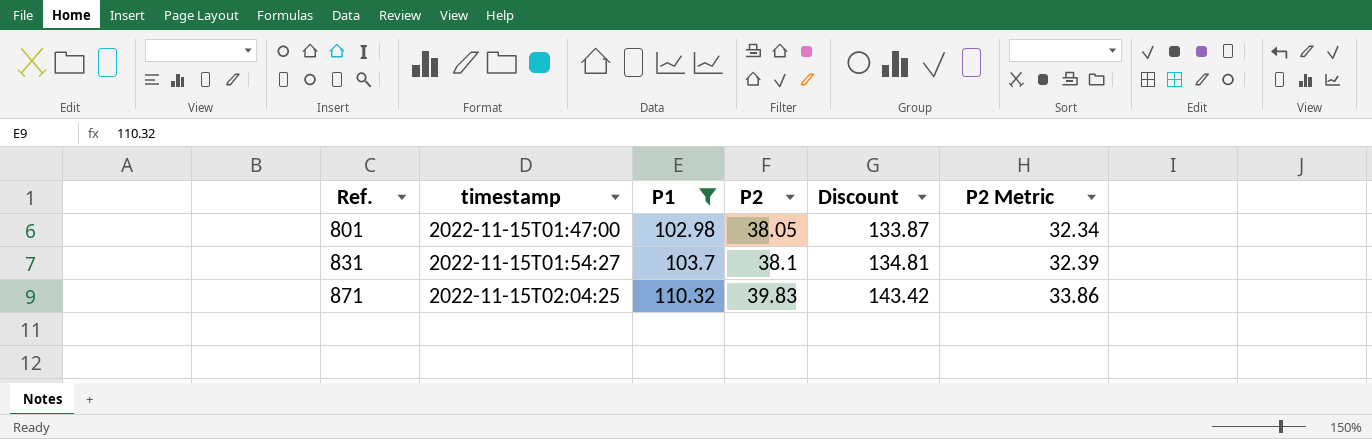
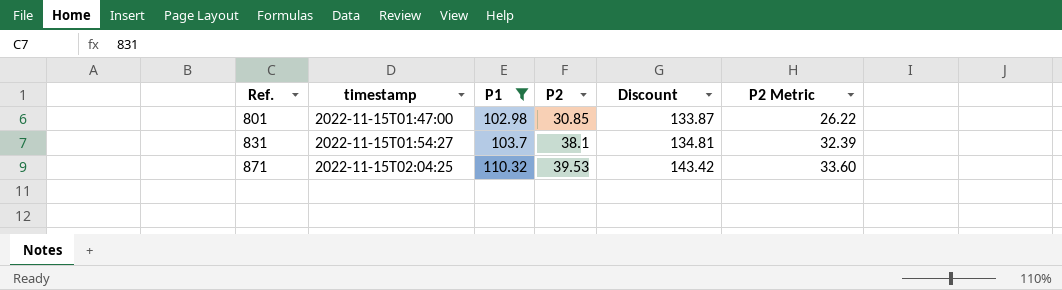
801 | P2: 38.05 -> 30.85
801 | P2 Metric: 32.34 -> 26.22
871 | P2: 39.83 -> 39.53
871 | P2 Metric: 33.86 -> 33.60

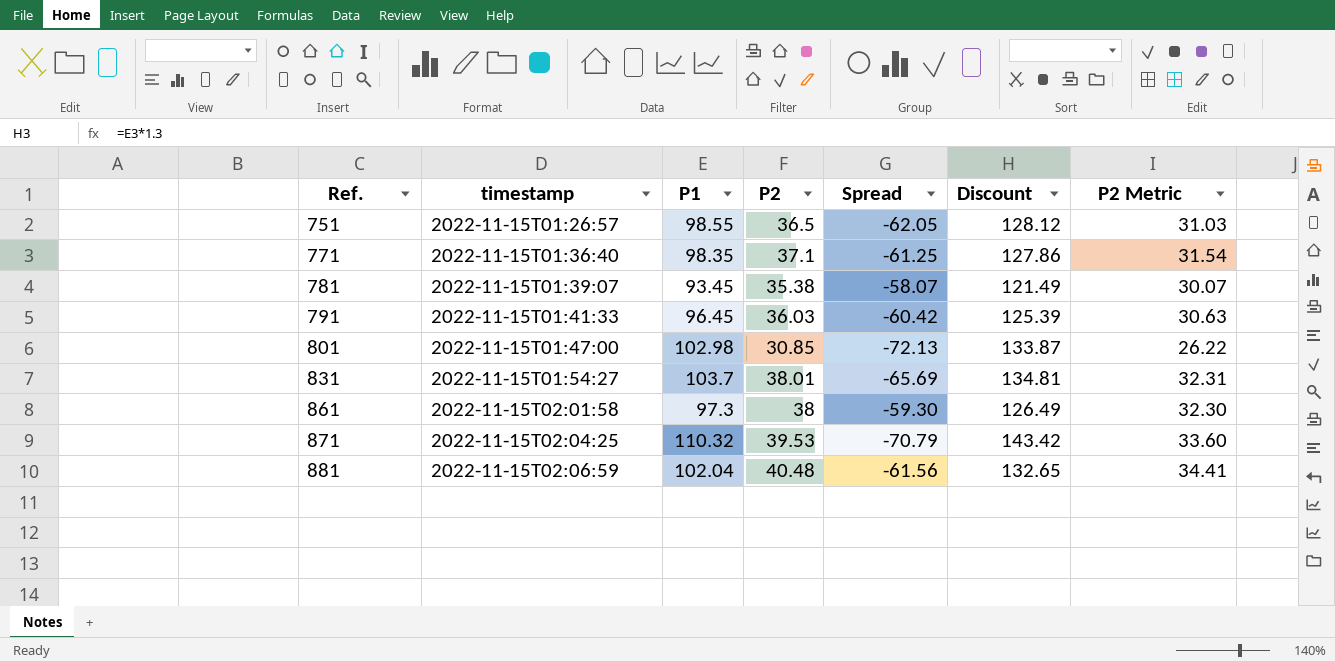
filter: P1 >= 102.98 -> none
column Spread | formula: none -> [P2] - [P1]
831 | P2: 38.1 -> 38.01
831 | P2 Metric: 32.39 -> 32.31

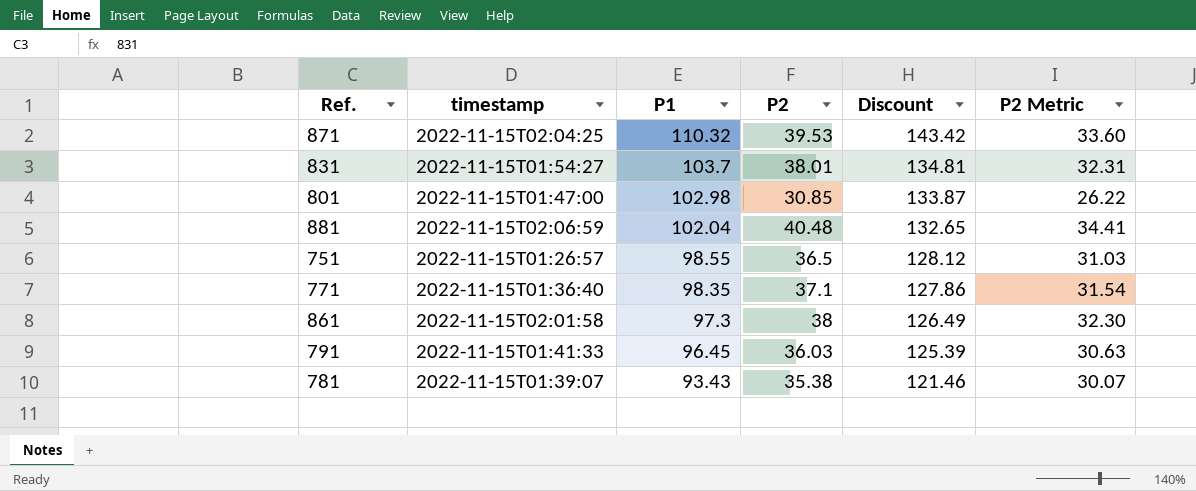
row order: Ref. ascending -> P1 descending
column Spread | formula: [P2] - [P1] -> none
781 | P1: 93.45 -> 93.43
781 | Discount: 121.49 -> 121.46

